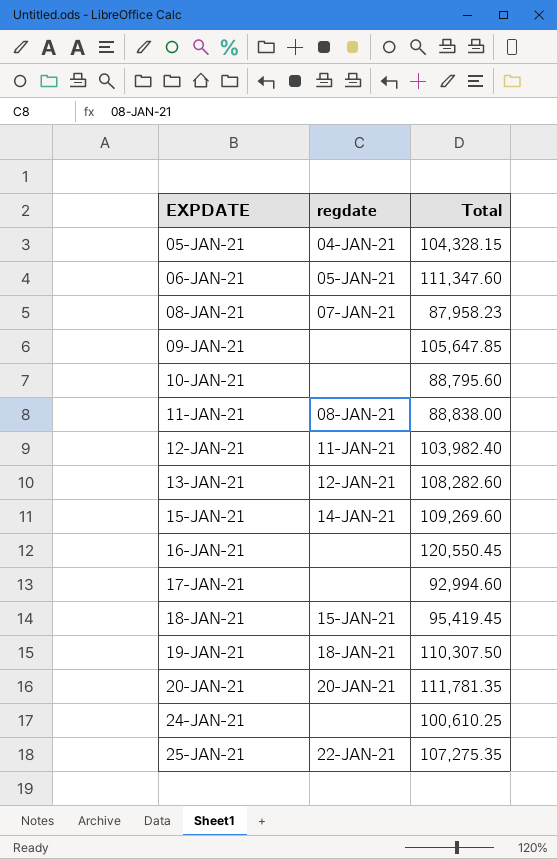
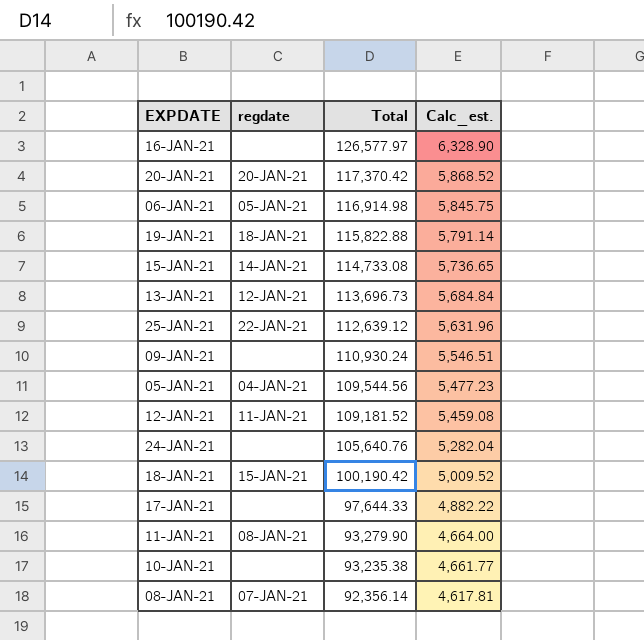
row order: EXPDATE ascending -> Total descending
column Calc_est. | formula: none -> [Total] * 0.05
16-JAN-21 | Total: 120,550.45 -> 126,577.97
20-JAN-21 | Total: 111,781.35 -> 117,370.42
06-JAN-21 | Total: 111,347.60 -> 116,914.98
19-JAN-21 | Total: 110,307.50 -> 115,822.88
15-JAN-21 | Total: 109,269.60 -> 114,733.08
13-JAN-21 | Total: 108,282.60 -> 113,696.73
25-JAN-21 | Total: 107,275.35 -> 112,639.12
09-JAN-21 | Total: 105,647.85 -> 110,930.24
05-JAN-21 | Total: 104,328.15 -> 109,544.56
12-JAN-21 | Total: 103,982.40 -> 109,181.52
24-JAN-21 | Total: 100,610.25 -> 105,640.76
18-JAN-21 | Total: 95,419.45 -> 100,190.42
17-JAN-21 | Total: 92,994.60 -> 97,644.33
11-JAN-21 | Total: 88,838.00 -> 93,279.90
10-JAN-21 | Total: 88,795.60 -> 93,235.38
08-JAN-21 | Total: 87,958.23 -> 92,356.14

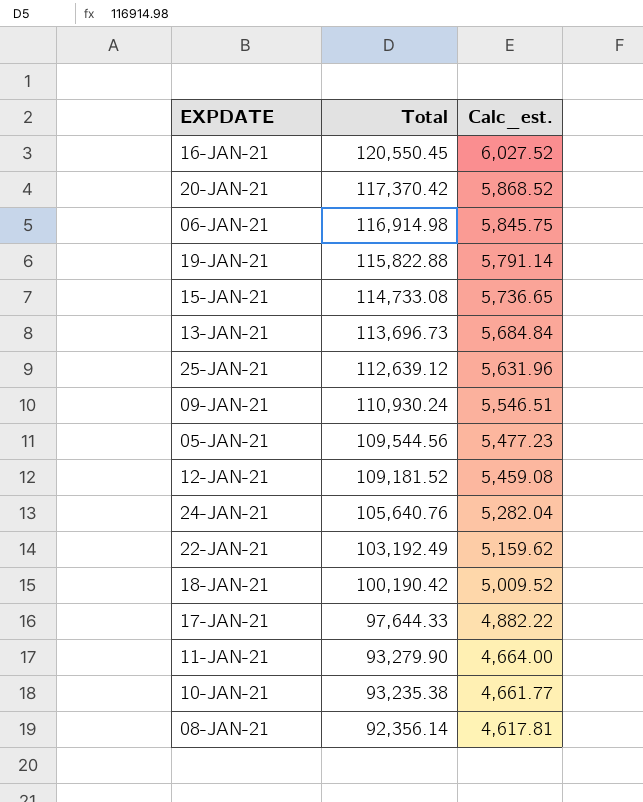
column regdate | position: 2 -> none
16-JAN-21 | Total: 126,577.97 -> 120,550.45
16-JAN-21 | Calc_est.: 6,328.90 -> 6,027.52
row 22-JAN-21: none -> 103,192.49 | 5,159.62

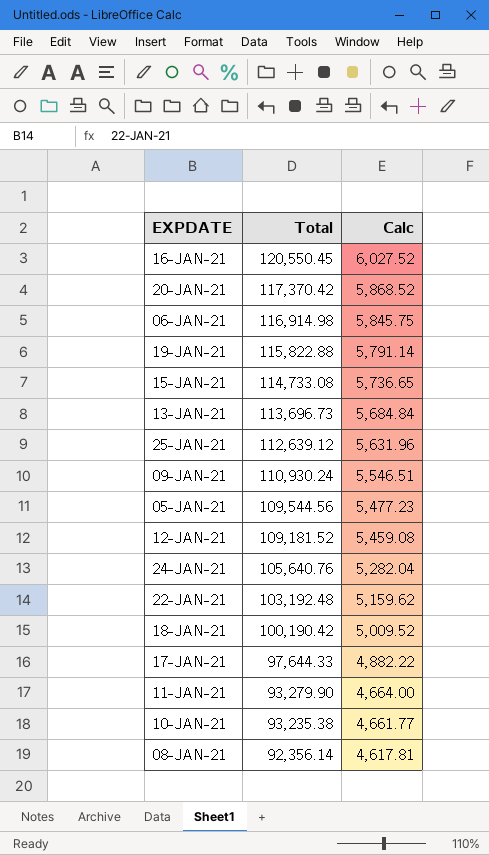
column name: Calc_est. -> Calc
22-JAN-21 | Total: 103,192.49 -> 103,192.48

